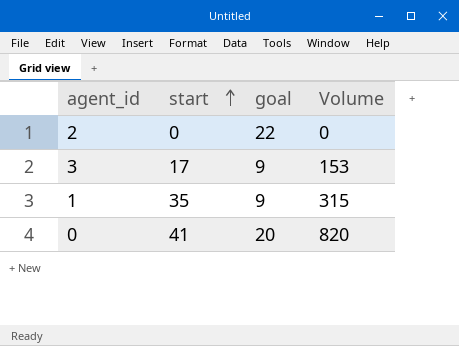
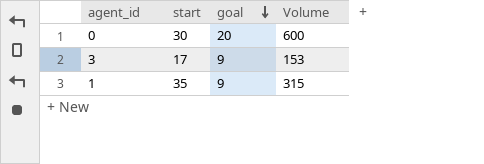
row order: start ascending -> goal descending
row 2: 0 | 22 | 0 -> none
0 | start: 41 -> 30
0 | Volume: 820 -> 600

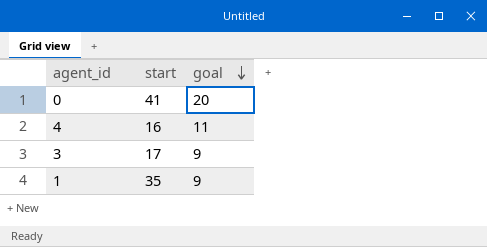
column Volume | formula: [start] * [goal] -> none
0 | start: 30 -> 41
row 4: none -> 16 | 11

